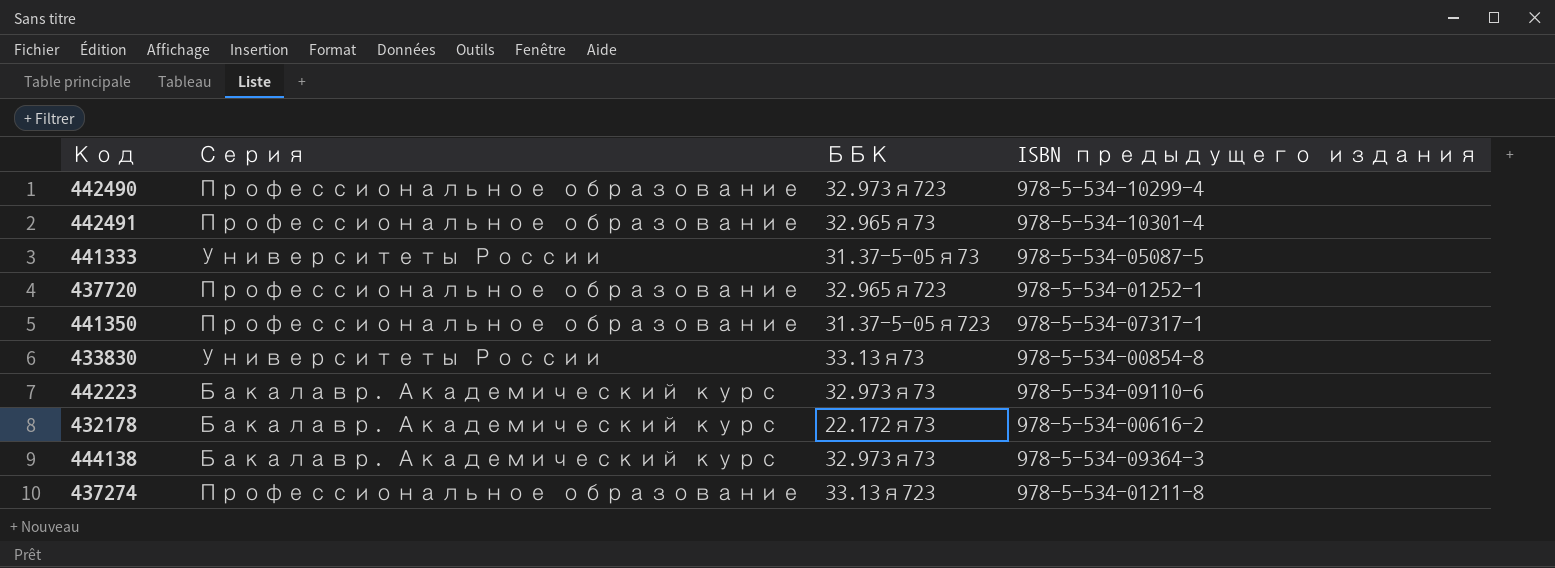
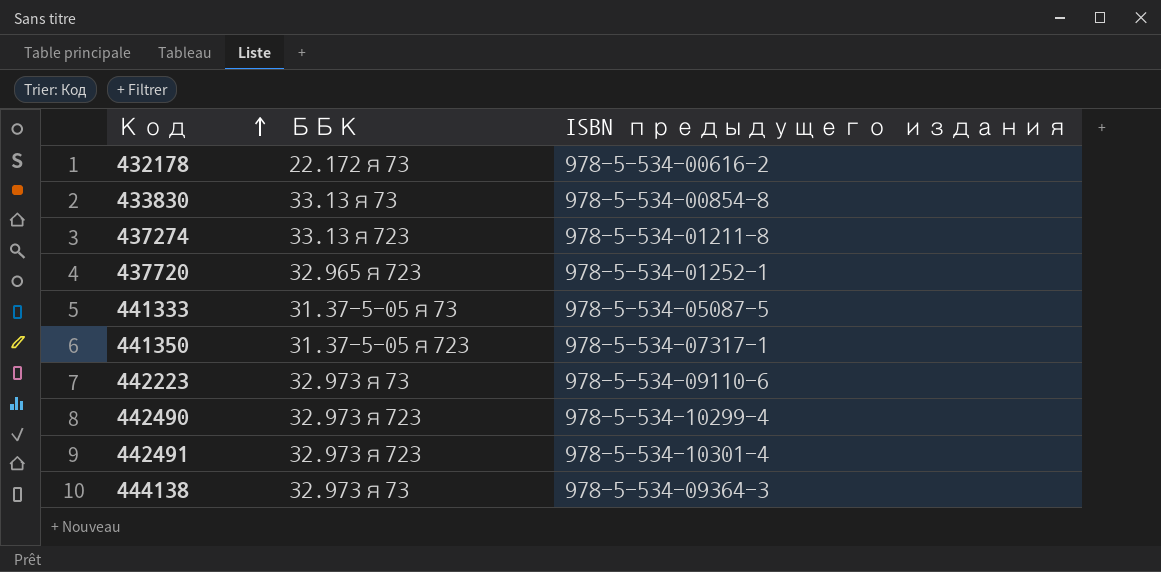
row order: none -> Код ascending
column Серия | position: 2 -> none
442491 | ББК: 32.965я73 -> 32.973я723

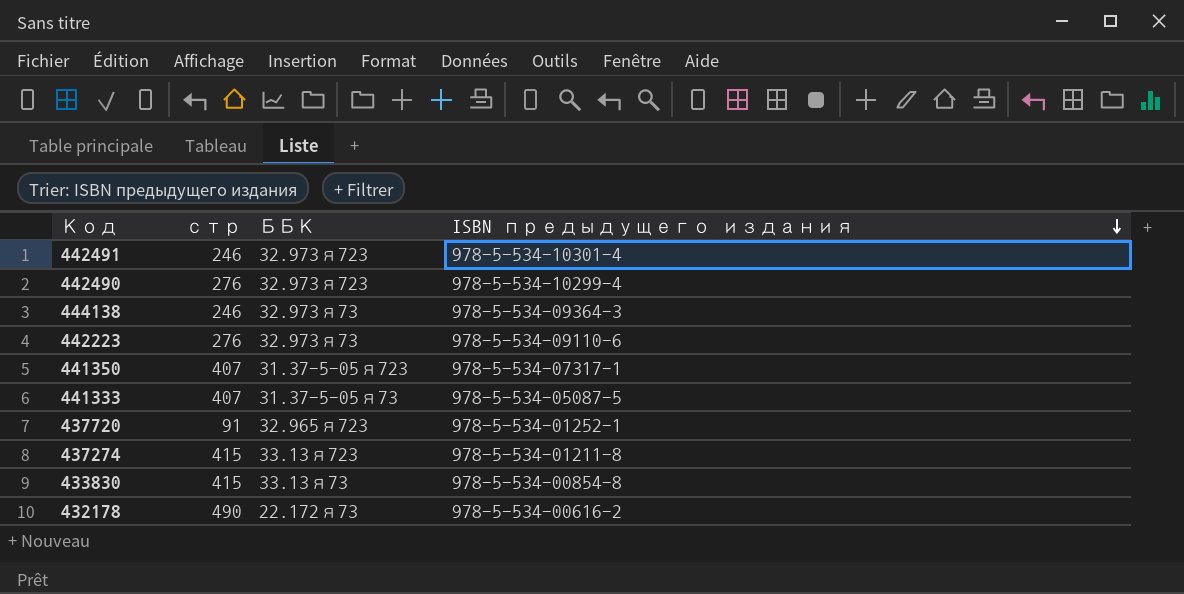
row order: Код ascending -> ISBN предыдущего издания descending
column стр | position: none -> 2

